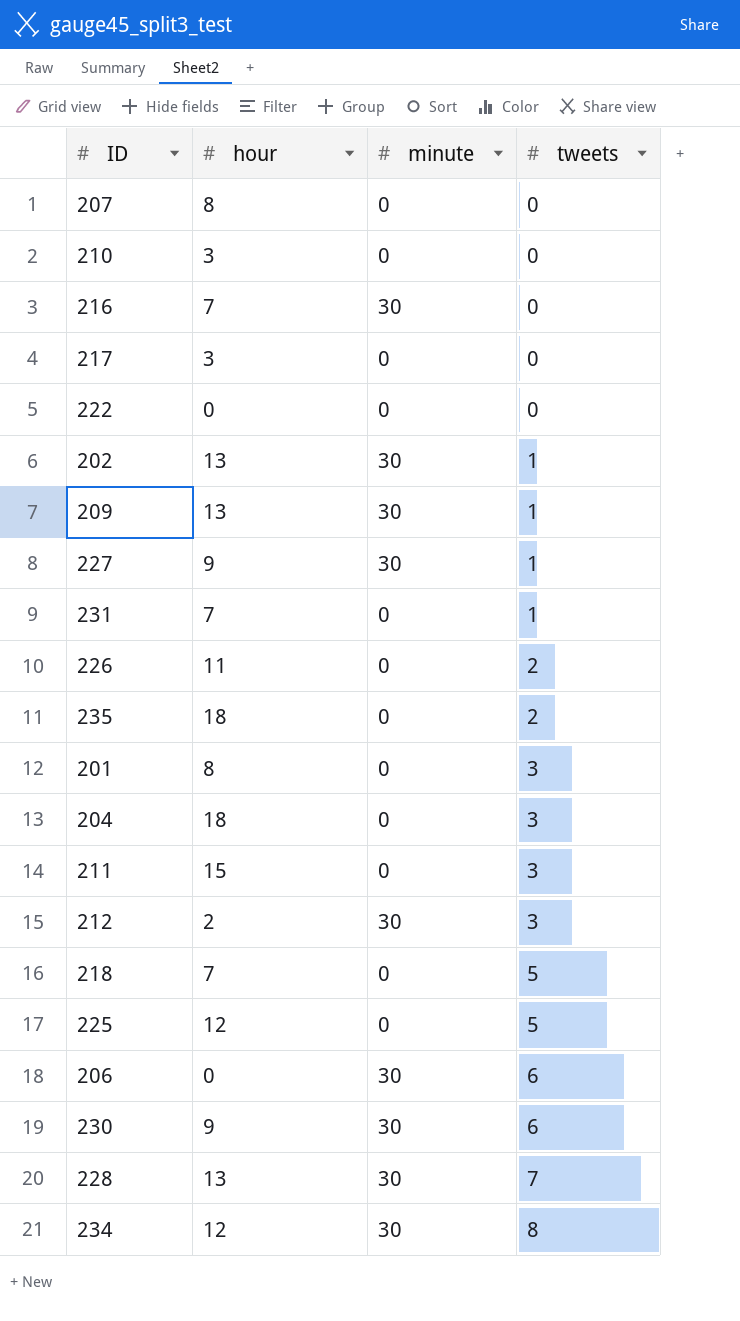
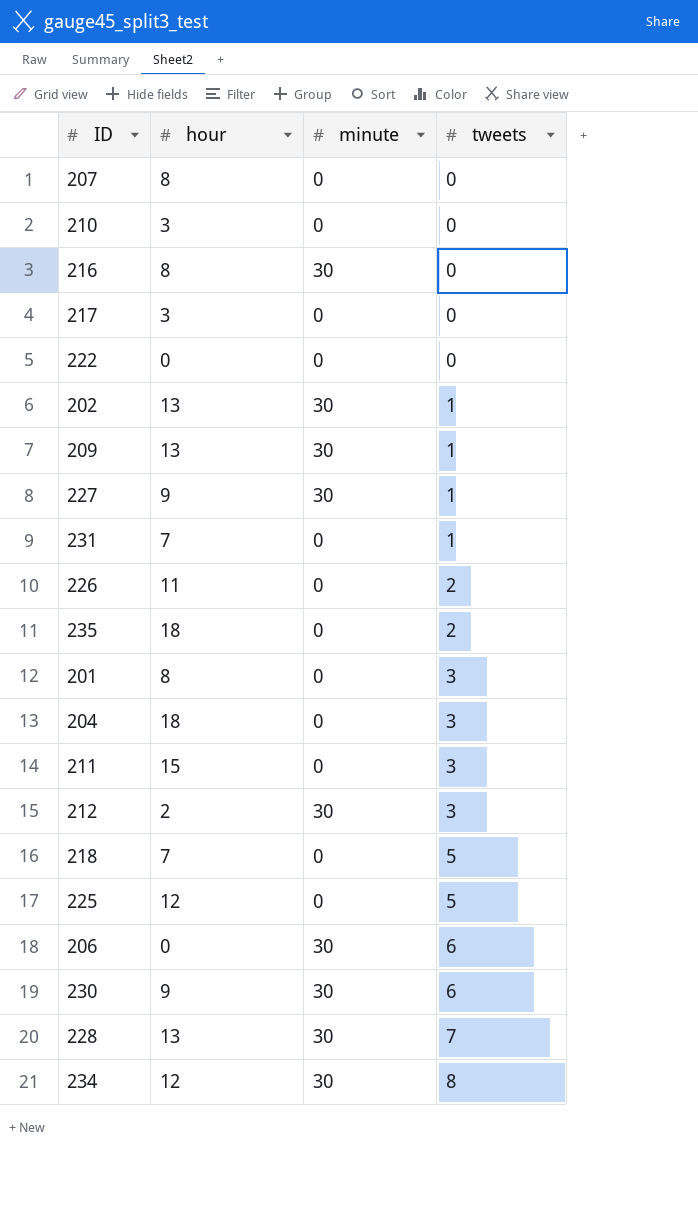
216 | hour: 7 -> 8

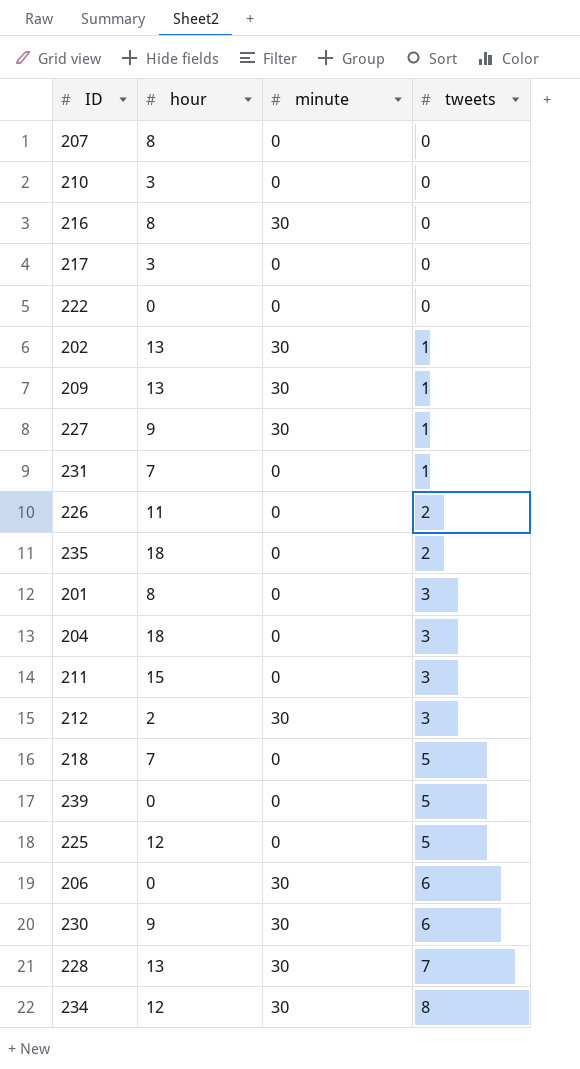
row 239: none -> 0 | 0 | 5

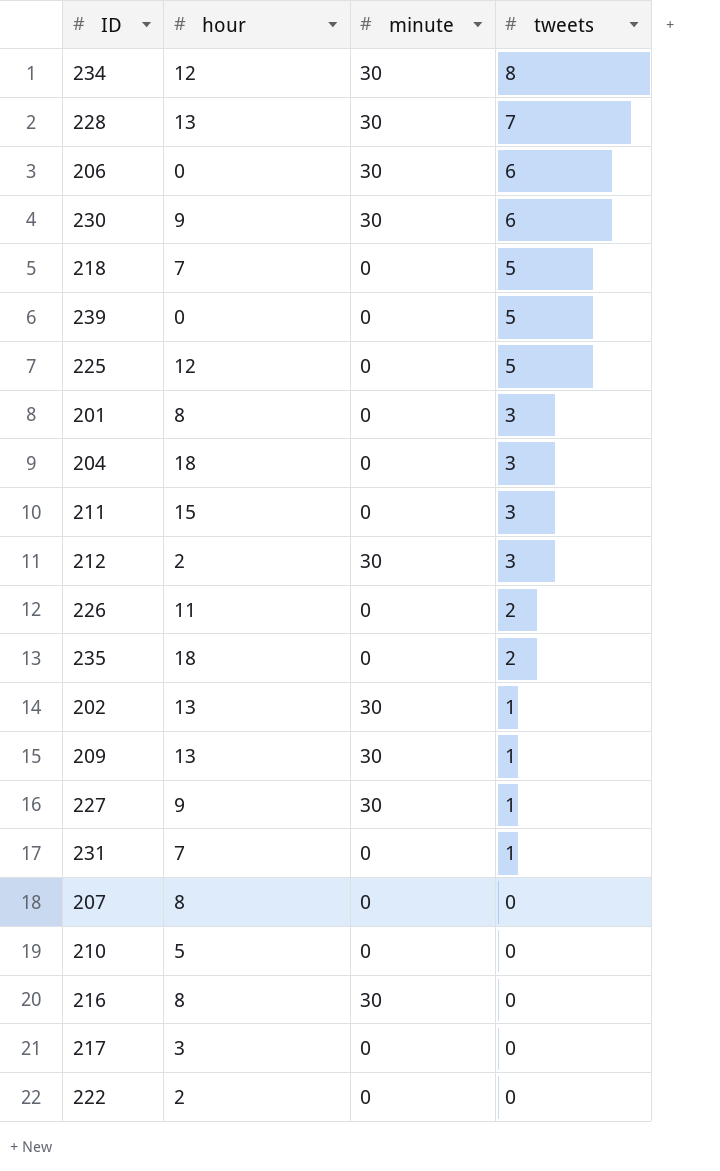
row order: tweets ascending -> tweets descending
210 | hour: 3 -> 5
222 | hour: 0 -> 2

